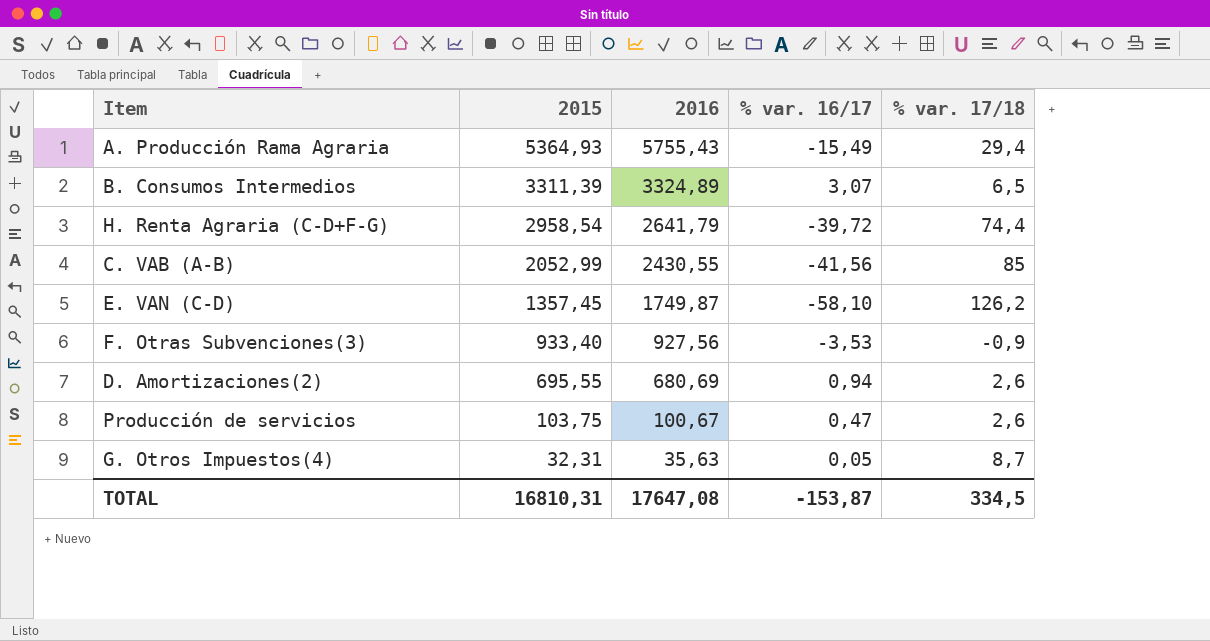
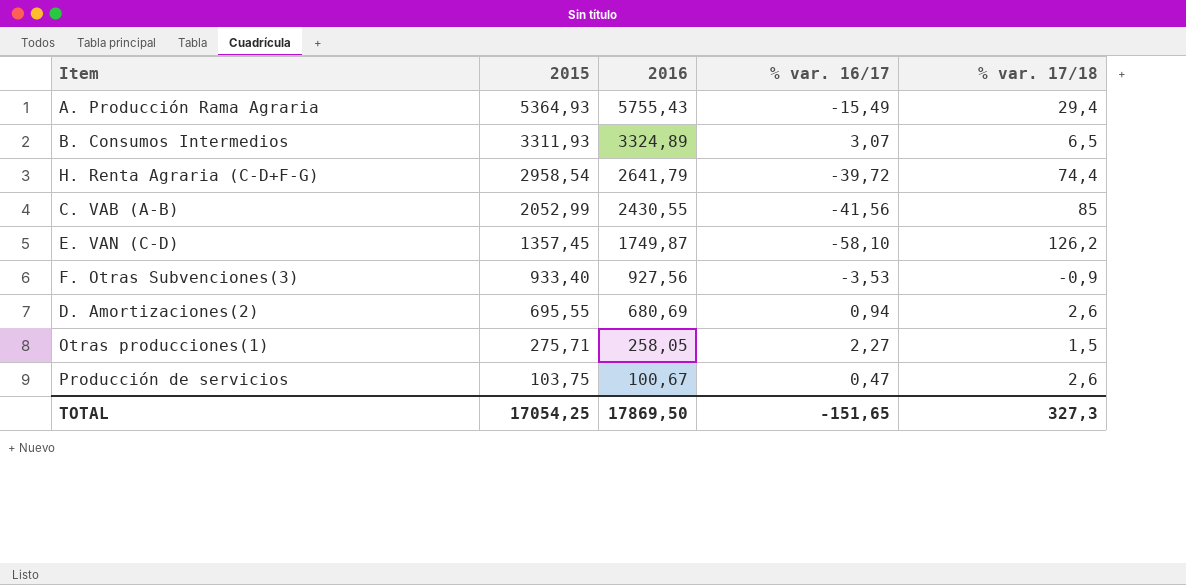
row G. Otros Impuestos(4): 32,31 | 35,63 | 0,05 | 8,7 -> none
B. Consumos Intermedios | 2015: 3311,39 -> 3311,93
row Otras producciones(1): none -> 275,71 | 258,05 | 2,27 | 1,5
TOTAL | 2015: 16810,31 -> 17054,25
TOTAL | 2016: 17647,08 -> 17869,50
TOTAL | % var. 16/17: -153,87 -> -151,65
TOTAL | % var. 17/18: 334,5 -> 327,3

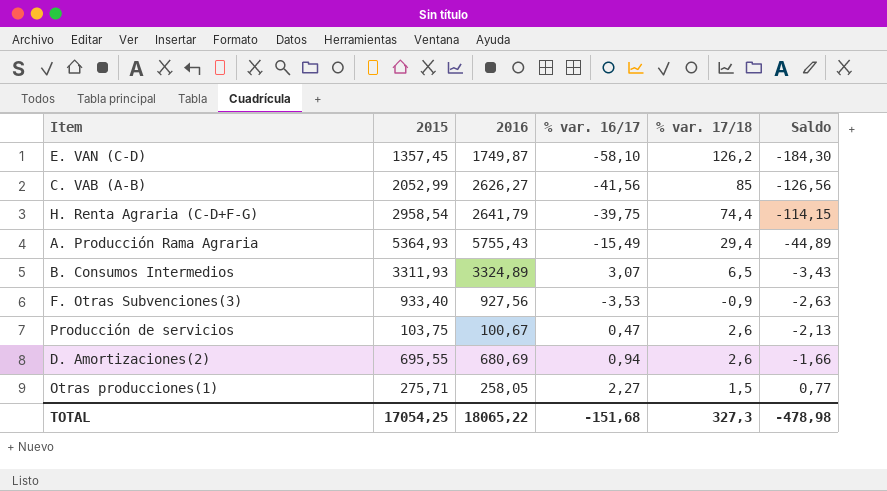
row order: 2015 descending -> Saldo ascending
column Saldo | formula: none -> [% var. 16/17] - [% var. 17/18]
C. VAB (A-B) | 2016: 2430,55 -> 2626,27
H. Renta Agraria (C-D+F-G) | % var. 16/17: -39,72 -> -39,75
TOTAL | 2016: 17869,50 -> 18065,22
TOTAL | % var. 16/17: -151,65 -> -151,68

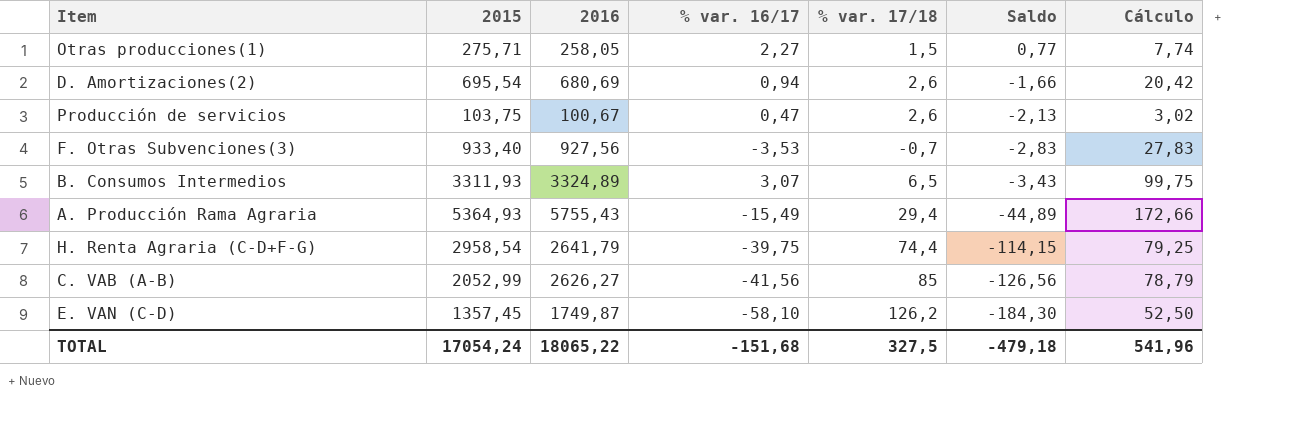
row order: Saldo ascending -> Saldo descending
column Cálculo | formula: none -> [2016] * 0,03
D. Amortizaciones(2) | 2015: 695,55 -> 695,54
F. Otras Subvenciones(3) | % var. 17/18: -0,9 -> -0,7
F. Otras Subvenciones(3) | Saldo: -2,63 -> -2,83
TOTAL | 2015: 17054,25 -> 17054,24
TOTAL | % var. 17/18: 327,3 -> 327,5
TOTAL | Saldo: -478,98 -> -479,18

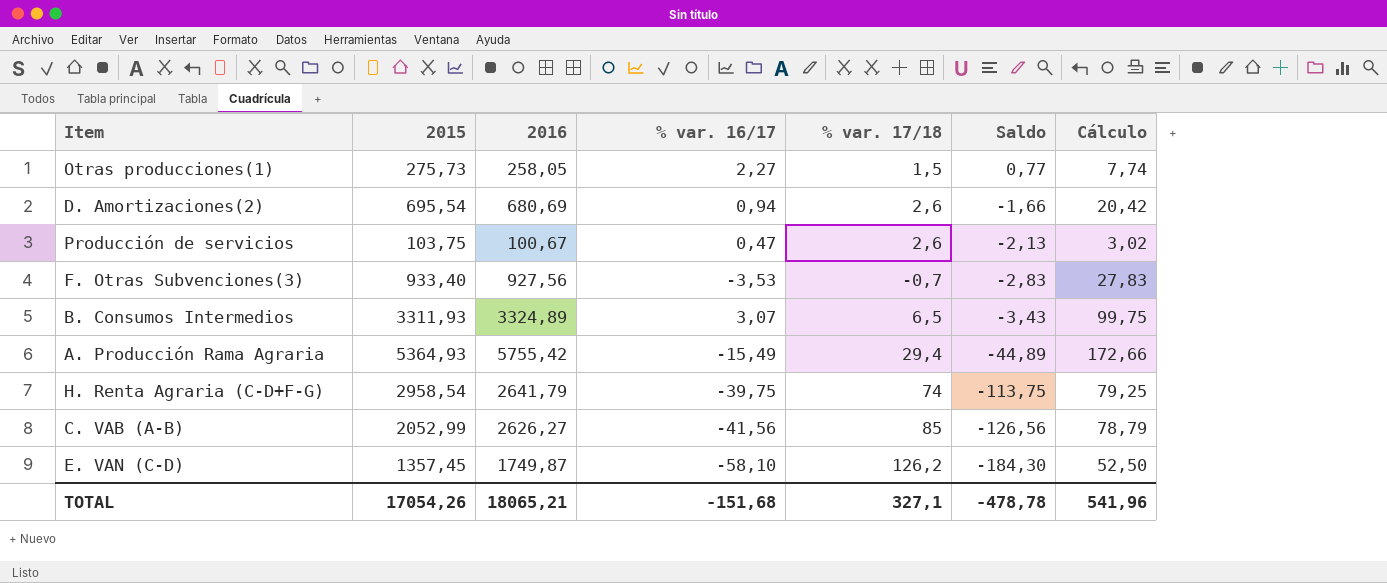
Otras producciones(1) | 2015: 275,71 -> 275,73
A. Producción Rama Agraria | 2016: 5755,43 -> 5755,42
H. Renta Agraria (C-D+F-G) | % var. 17/18: 74,4 -> 74
H. Renta Agraria (C-D+F-G) | Saldo: -114,15 -> -113,75
TOTAL | 2015: 17054,24 -> 17054,26
TOTAL | 2016: 18065,22 -> 18065,21
TOTAL | % var. 17/18: 327,5 -> 327,1
TOTAL | Saldo: -479,18 -> -478,78

